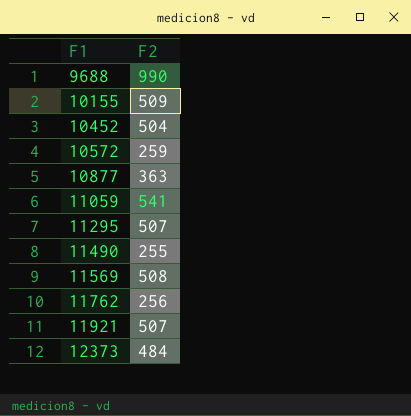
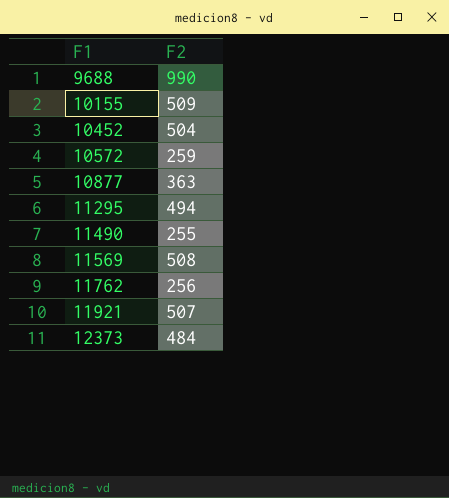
row 11059: 541 -> none
11295 | F2: 507 -> 494

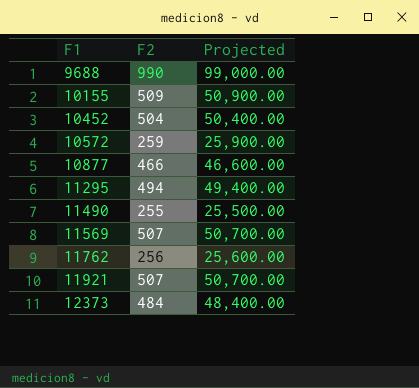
column Projected | formula: none -> [F2] * 100
10877 | F2: 363 -> 466
11569 | F2: 508 -> 507

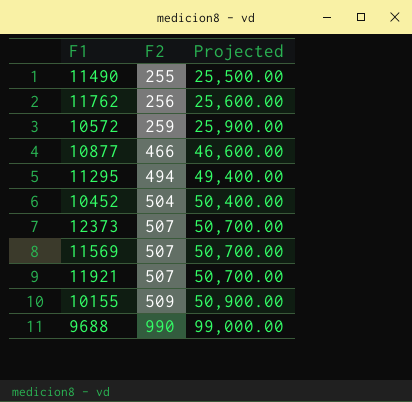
row order: F1 ascending -> F2 ascending
12373 | F2: 484 -> 507
12373 | Projected: 48,400.00 -> 50,700.00

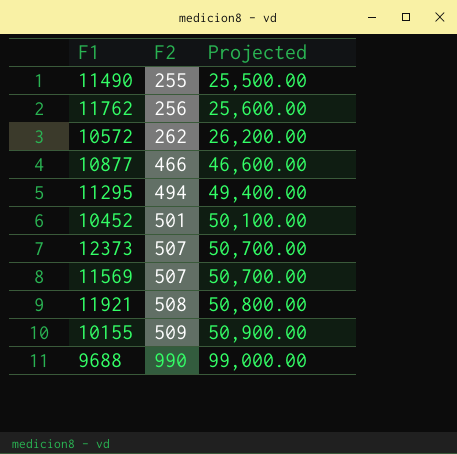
10572 | F2: 259 -> 262
10572 | Projected: 25,900.00 -> 26,200.00
10452 | F2: 504 -> 501
10452 | Projected: 50,400.00 -> 50,100.00
11921 | F2: 507 -> 508
11921 | Projected: 50,700.00 -> 50,800.00

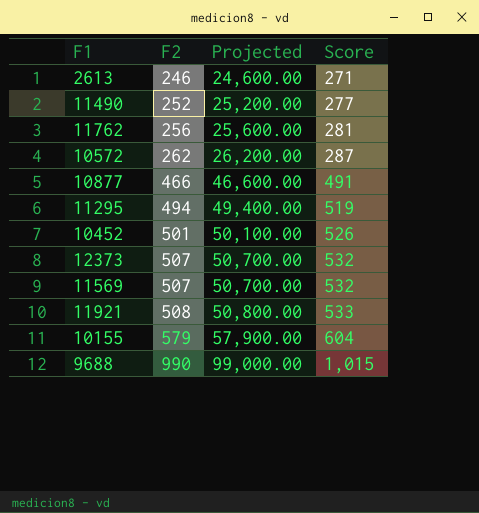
column Score | formula: none -> [F2] + 25
row 2613: none -> 246 | 24,600.00 | 271
11490 | F2: 255 -> 252
11490 | Projected: 25,500.00 -> 25,200.00
10155 | F2: 509 -> 579
10155 | Projected: 50,900.00 -> 57,900.00

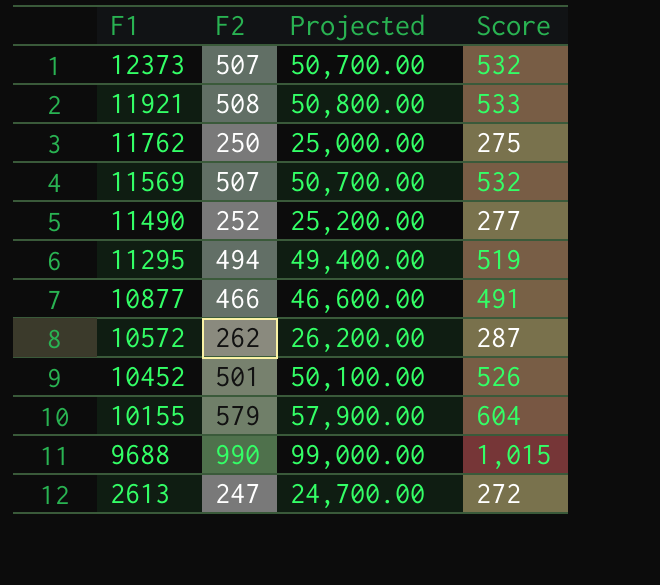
row order: F2 ascending -> F1 descending
11762 | F2: 256 -> 250
11762 | Projected: 25,600.00 -> 25,000.00
11762 | Score: 281 -> 275
2613 | F2: 246 -> 247
2613 | Projected: 24,600.00 -> 24,700.00
2613 | Score: 271 -> 272

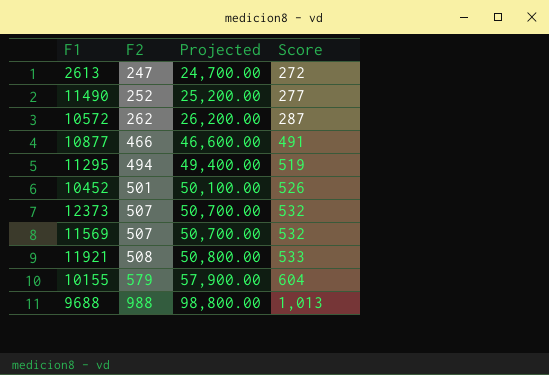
row order: F1 descending -> F2 ascending
row 11762: 250 | 25,000.00 | 275 -> none
9688 | F2: 990 -> 988
9688 | Projected: 99,000.00 -> 98,800.00
9688 | Score: 1,015 -> 1,013

